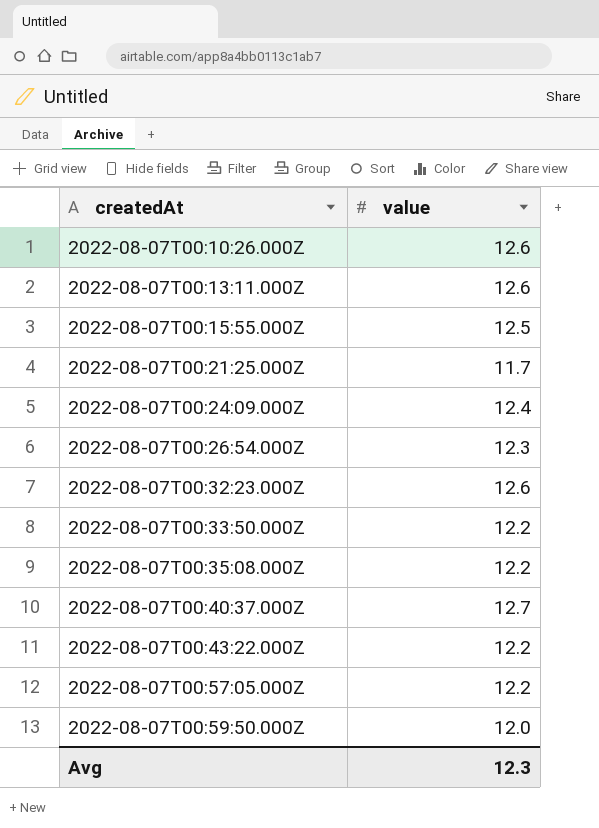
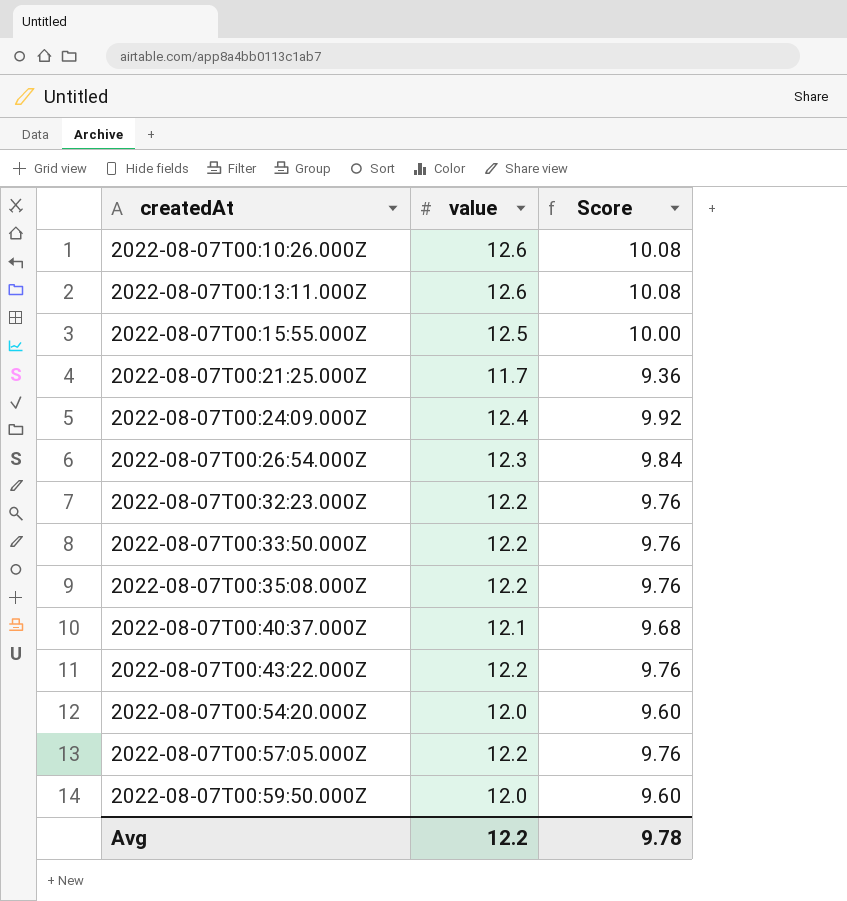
column Score | formula: none -> [value] * 0.8
2022-08-07T00:32:23.000Z | value: 12.6 -> 12.2
2022-08-07T00:40:37.000Z | value: 12.7 -> 12.1
row 2022-08-07T00:54:20.000Z: none -> 12.0 | 9.60
Avg | value: 12.3 -> 12.2

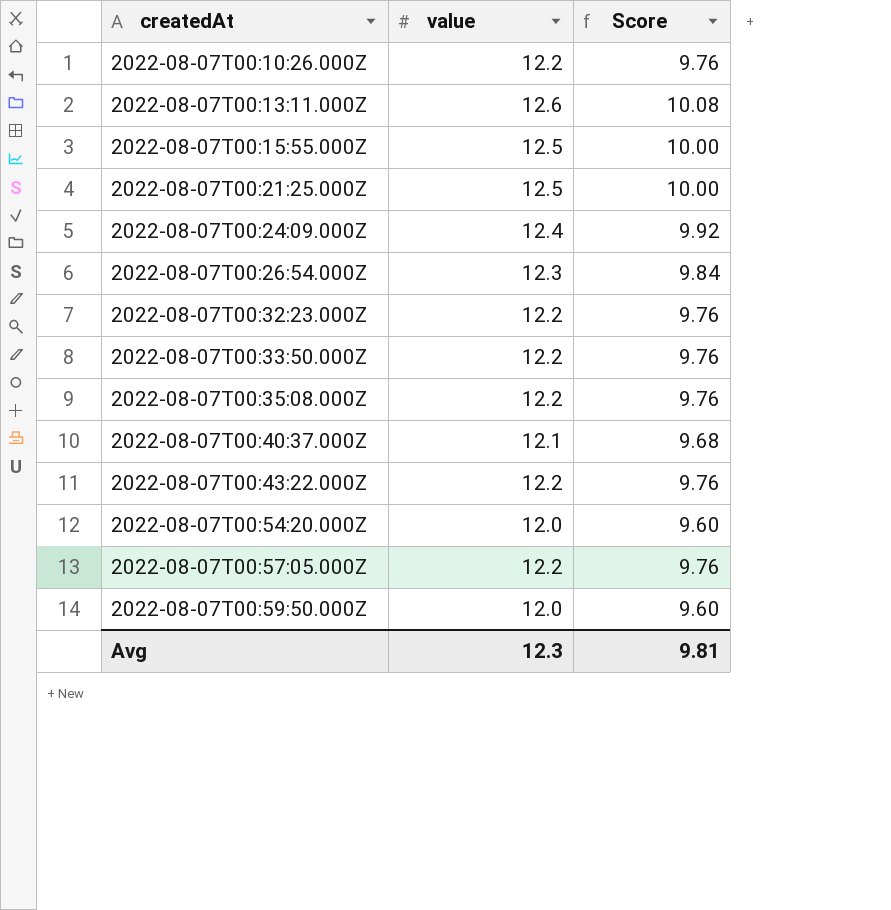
2022-08-07T00:10:26.000Z | value: 12.6 -> 12.2
2022-08-07T00:10:26.000Z | Score: 10.08 -> 9.76
2022-08-07T00:21:25.000Z | value: 11.7 -> 12.5
2022-08-07T00:21:25.000Z | Score: 9.36 -> 10.00
Avg | value: 12.2 -> 12.3
Avg | Score: 9.78 -> 9.81

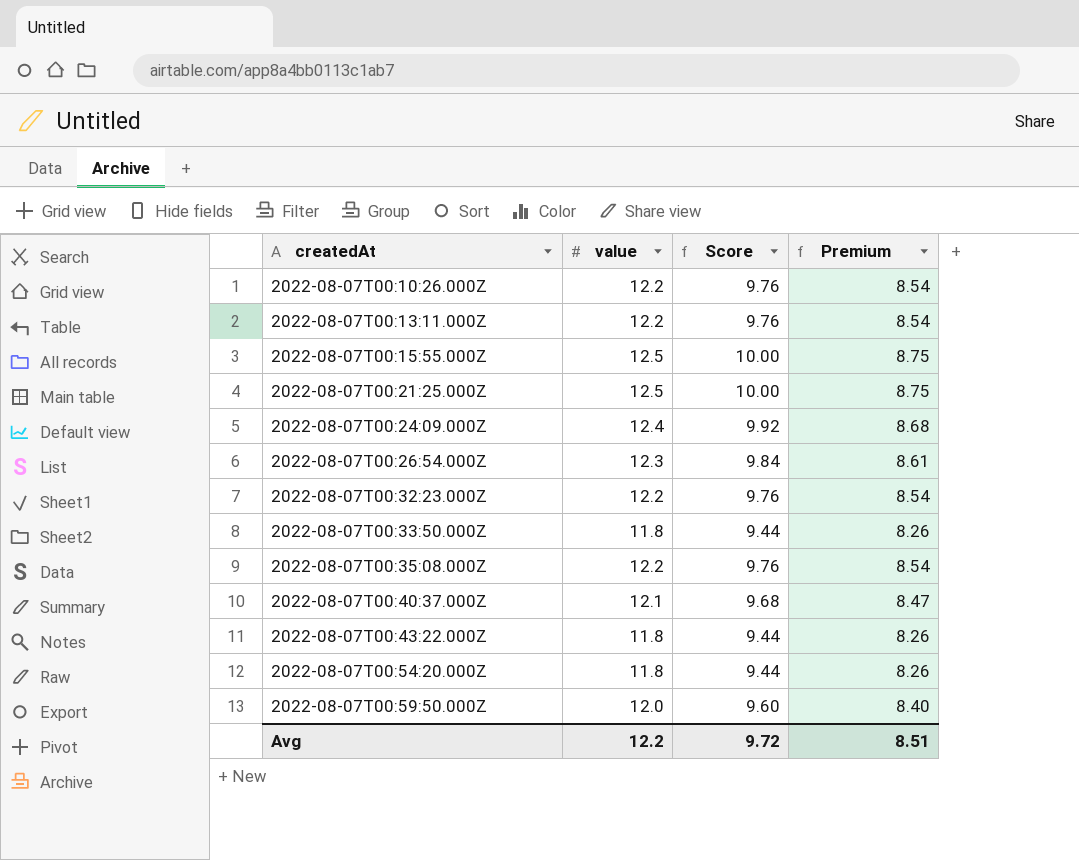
column Premium | formula: none -> [value] * 0.7
row 2022-08-07T00:57:05.000Z: 12.2 | 9.76 -> none
2022-08-07T00:13:11.000Z | value: 12.6 -> 12.2
2022-08-07T00:13:11.000Z | Score: 10.08 -> 9.76
2022-08-07T00:33:50.000Z | value: 12.2 -> 11.8
2022-08-07T00:33:50.000Z | Score: 9.76 -> 9.44
2022-08-07T00:43:22.000Z | value: 12.2 -> 11.8
2022-08-07T00:43:22.000Z | Score: 9.76 -> 9.44
2022-08-07T00:54:20.000Z | value: 12.0 -> 11.8
2022-08-07T00:54:20.000Z | Score: 9.60 -> 9.44
Avg | value: 12.3 -> 12.2
Avg | Score: 9.81 -> 9.72

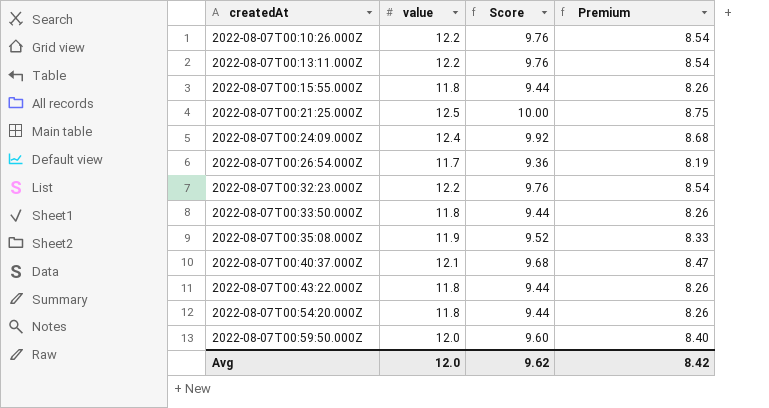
2022-08-07T00:15:55.000Z | value: 12.5 -> 11.8
2022-08-07T00:15:55.000Z | Score: 10.00 -> 9.44
2022-08-07T00:15:55.000Z | Premium: 8.75 -> 8.26
2022-08-07T00:26:54.000Z | value: 12.3 -> 11.7
2022-08-07T00:26:54.000Z | Score: 9.84 -> 9.36
2022-08-07T00:26:54.000Z | Premium: 8.61 -> 8.19
2022-08-07T00:35:08.000Z | value: 12.2 -> 11.9
2022-08-07T00:35:08.000Z | Score: 9.76 -> 9.52
2022-08-07T00:35:08.000Z | Premium: 8.54 -> 8.33
Avg | value: 12.2 -> 12.0
Avg | Score: 9.72 -> 9.62
Avg | Premium: 8.51 -> 8.42

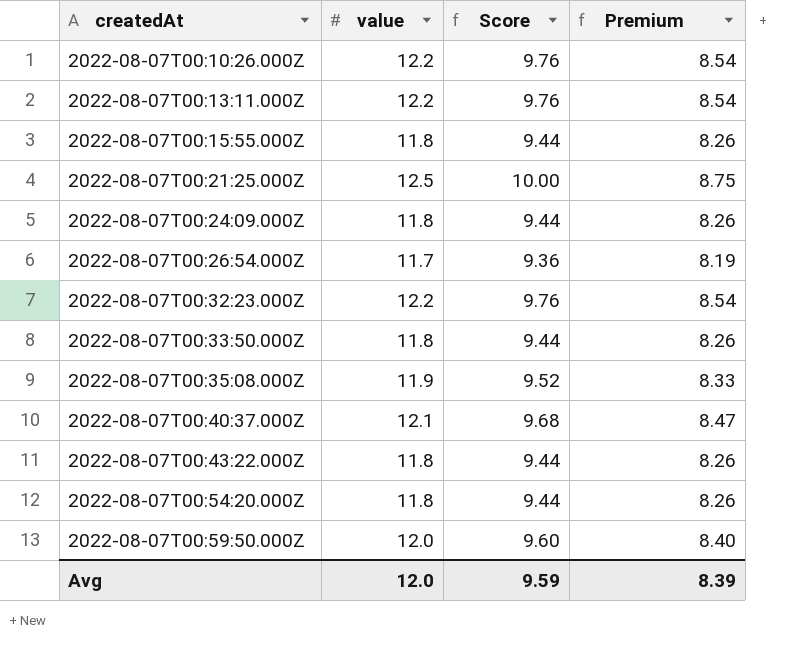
2022-08-07T00:24:09.000Z | value: 12.4 -> 11.8
2022-08-07T00:24:09.000Z | Score: 9.92 -> 9.44
2022-08-07T00:24:09.000Z | Premium: 8.68 -> 8.26
Avg | Score: 9.62 -> 9.59
Avg | Premium: 8.42 -> 8.39

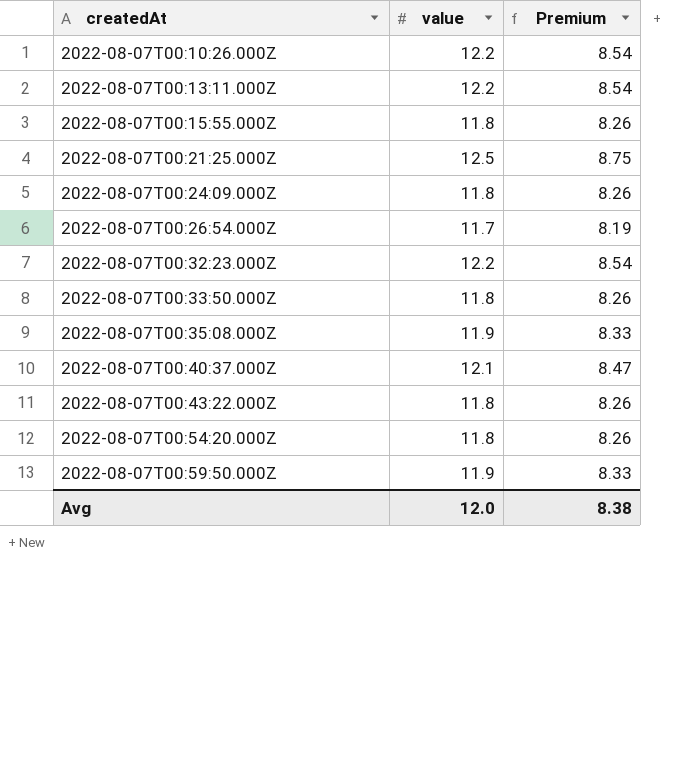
column Score | formula: [value] * 0.8 -> none
2022-08-07T00:59:50.000Z | value: 12.0 -> 11.9
2022-08-07T00:59:50.000Z | Premium: 8.40 -> 8.33
Avg | Premium: 8.39 -> 8.38

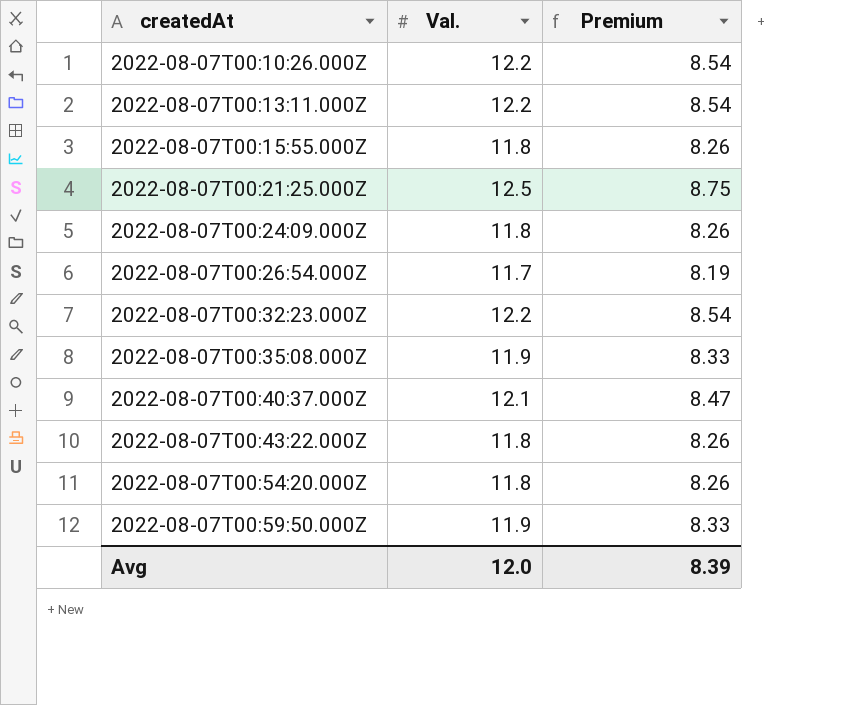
column name: value -> Val.
row 2022-08-07T00:33:50.000Z: 11.8 | 8.26 -> none
Avg | Premium: 8.38 -> 8.39

